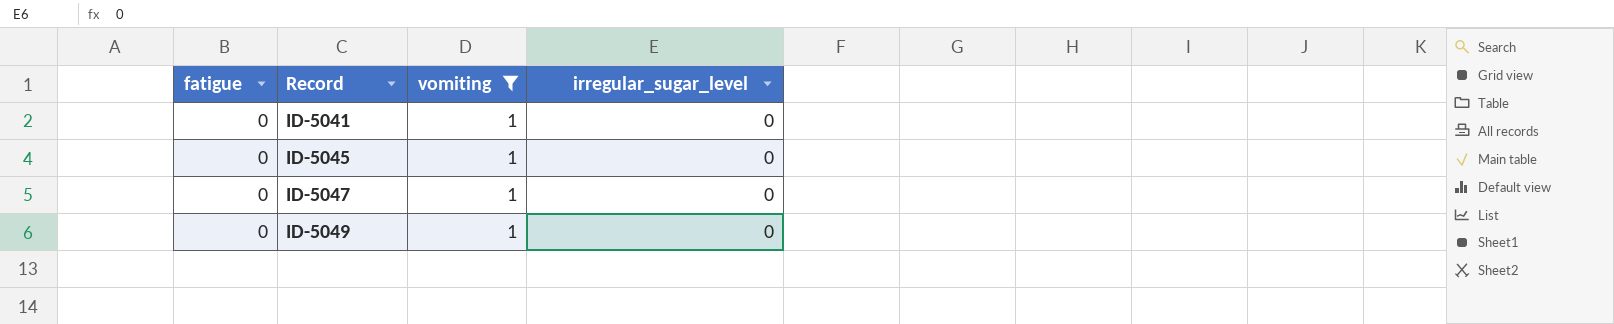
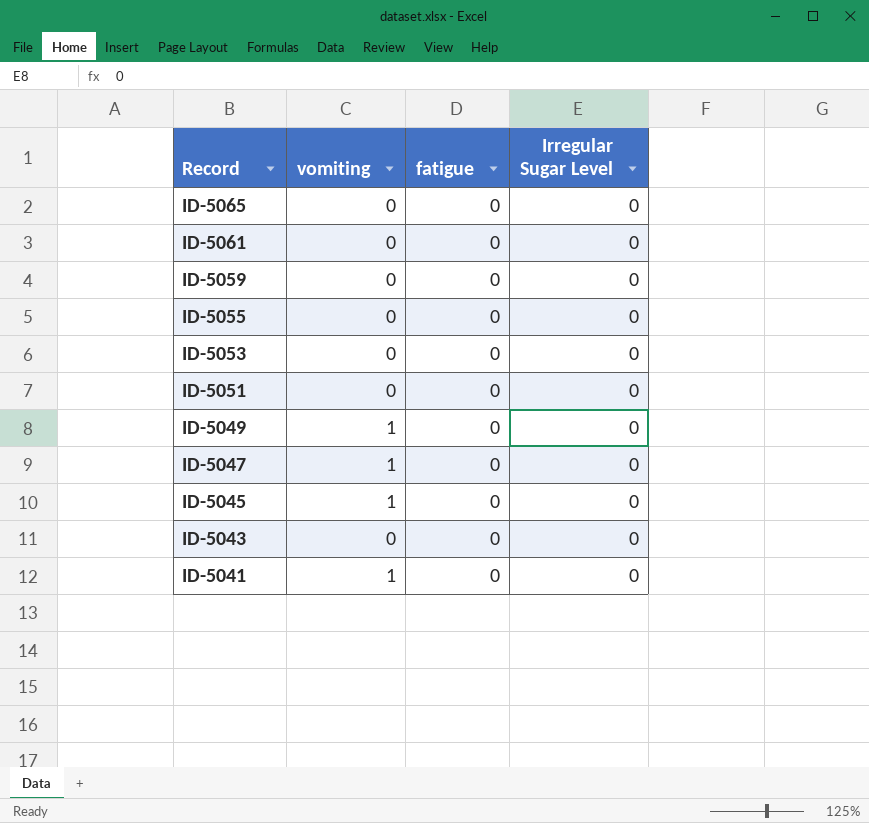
filter: vomiting = 1 -> none
row order: Record ascending -> Record descending
column fatigue | position: 1 -> 3
column name: irregular_sugar_level -> Irregular Sugar Level

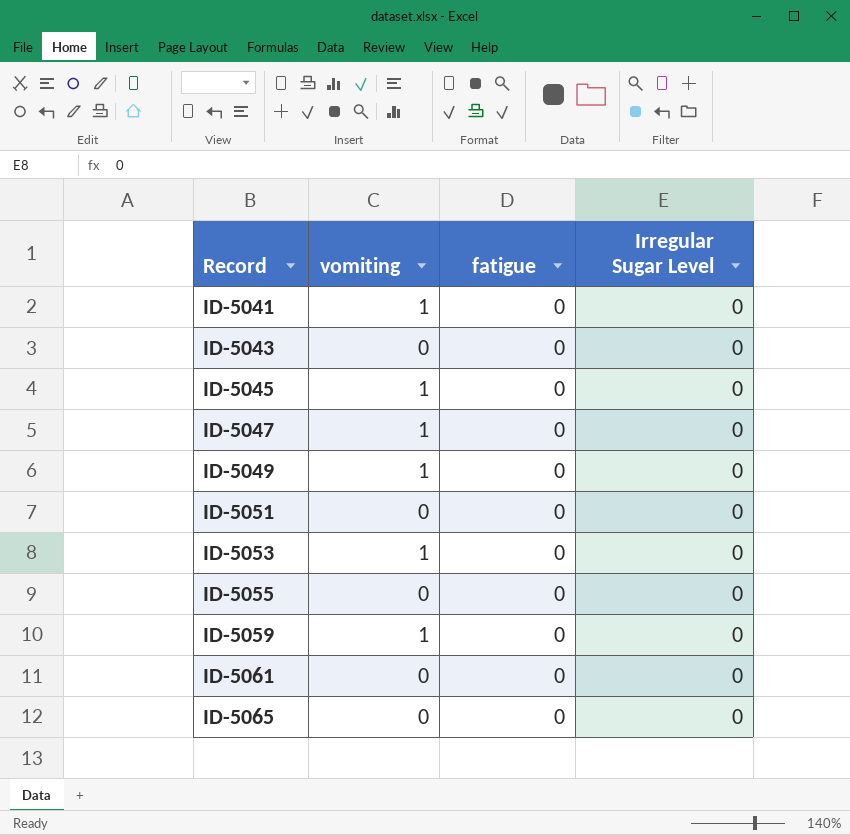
row order: Record descending -> Record ascending
ID-5053 | vomiting: 0 -> 1
ID-5059 | vomiting: 0 -> 1

